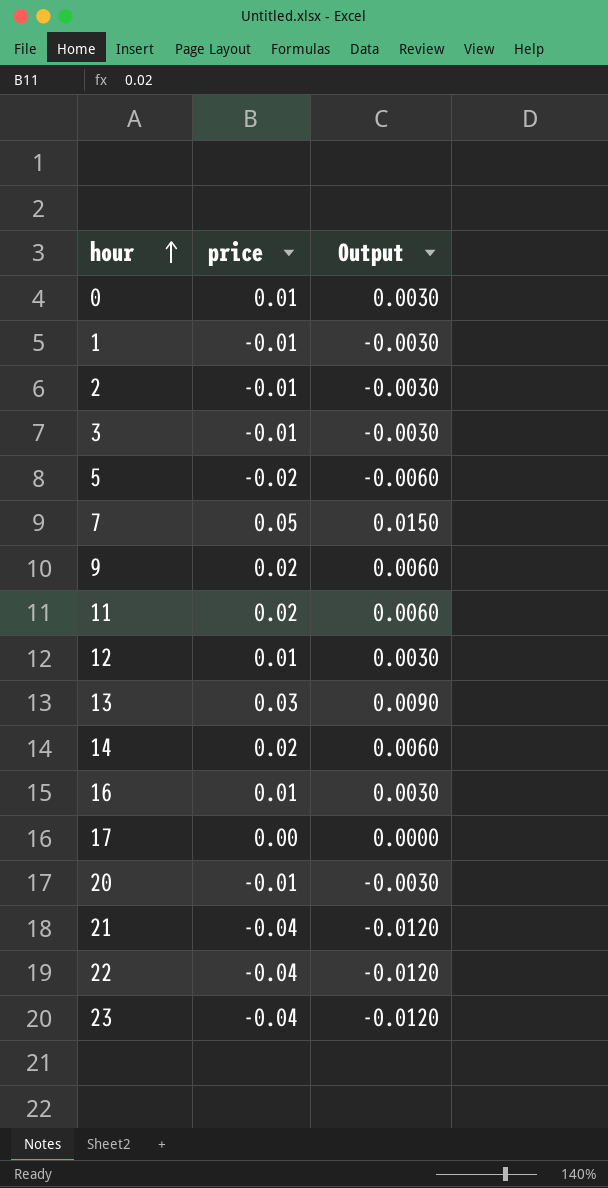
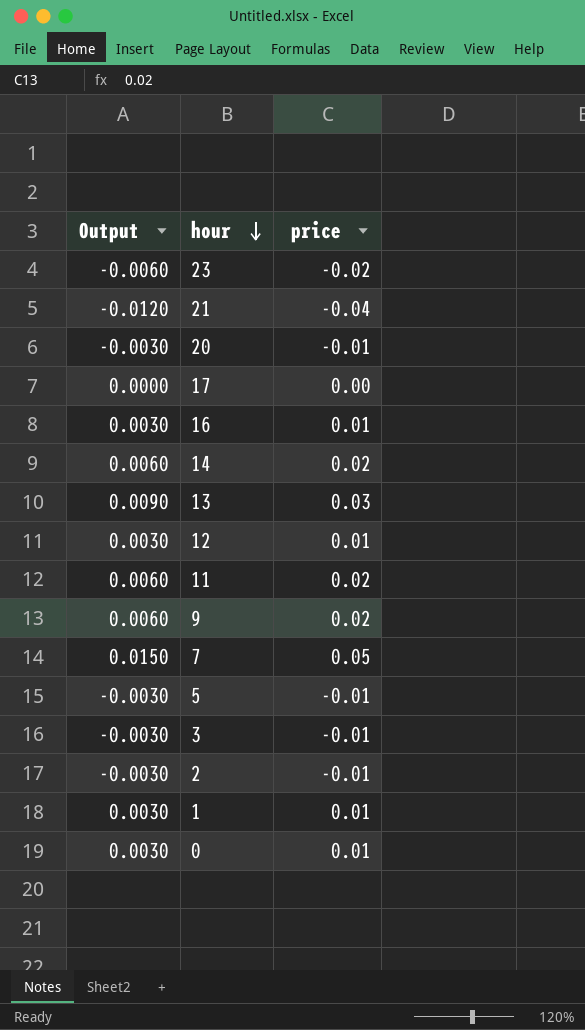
row order: hour ascending -> hour descending
column Output | position: 3 -> 1
row 22: -0.04 | -0.0120 -> none
23 | Output: -0.0120 -> -0.0060
23 | price: -0.04 -> -0.02
5 | Output: -0.0060 -> -0.0030
5 | price: -0.02 -> -0.01
1 | Output: -0.0030 -> 0.0030
1 | price: -0.01 -> 0.01

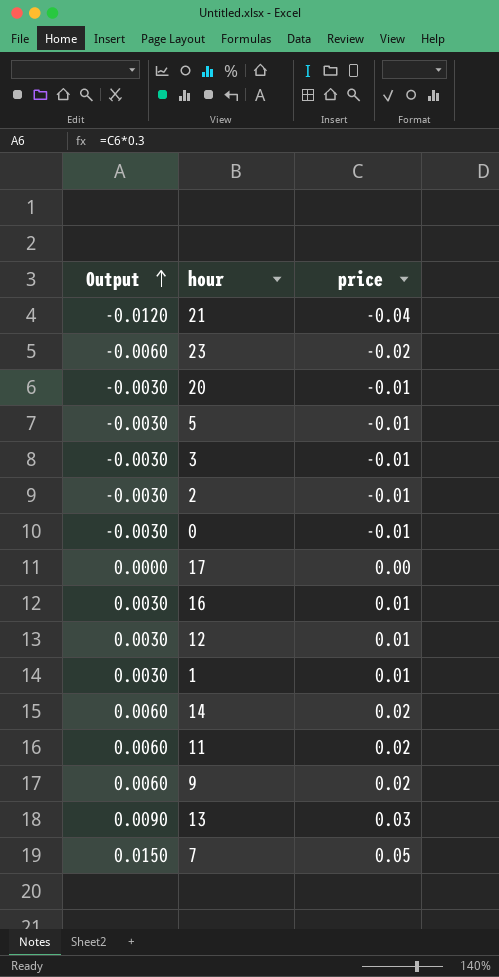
row order: hour descending -> Output ascending
0 | Output: 0.0030 -> -0.0030
0 | price: 0.01 -> -0.01

